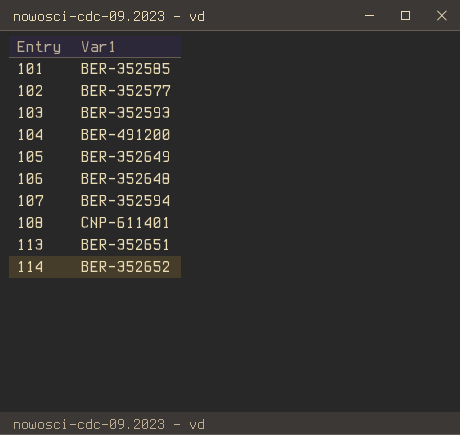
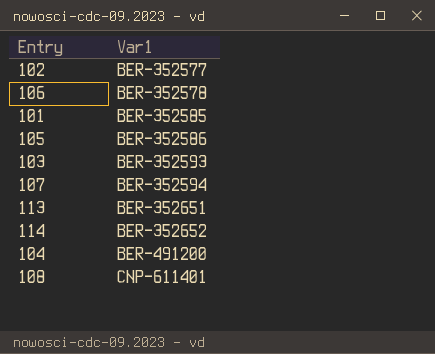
row order: Entry ascending -> Var1 ascending
106 | Var1: BER-352648 -> BER-352578
105 | Var1: BER-352649 -> BER-352586

